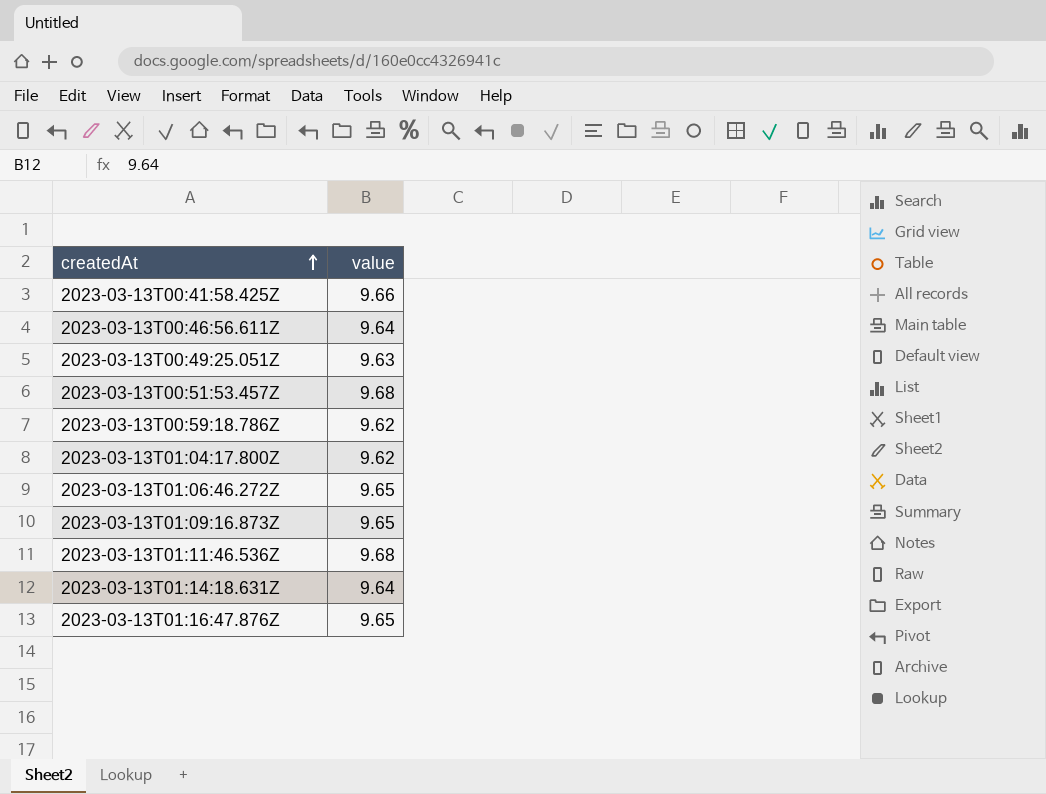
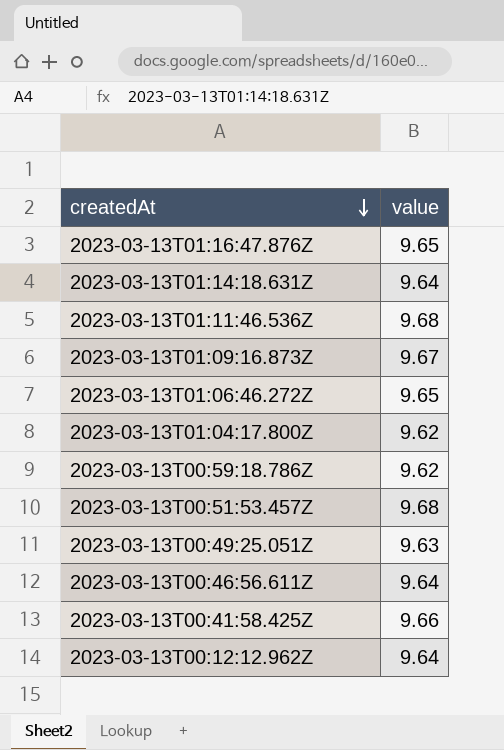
row order: createdAt ascending -> createdAt descending
2023-03-13T01:09:16.873Z | value: 9.65 -> 9.67
row 2023-03-13T00:12:12.962Z: none -> 9.64

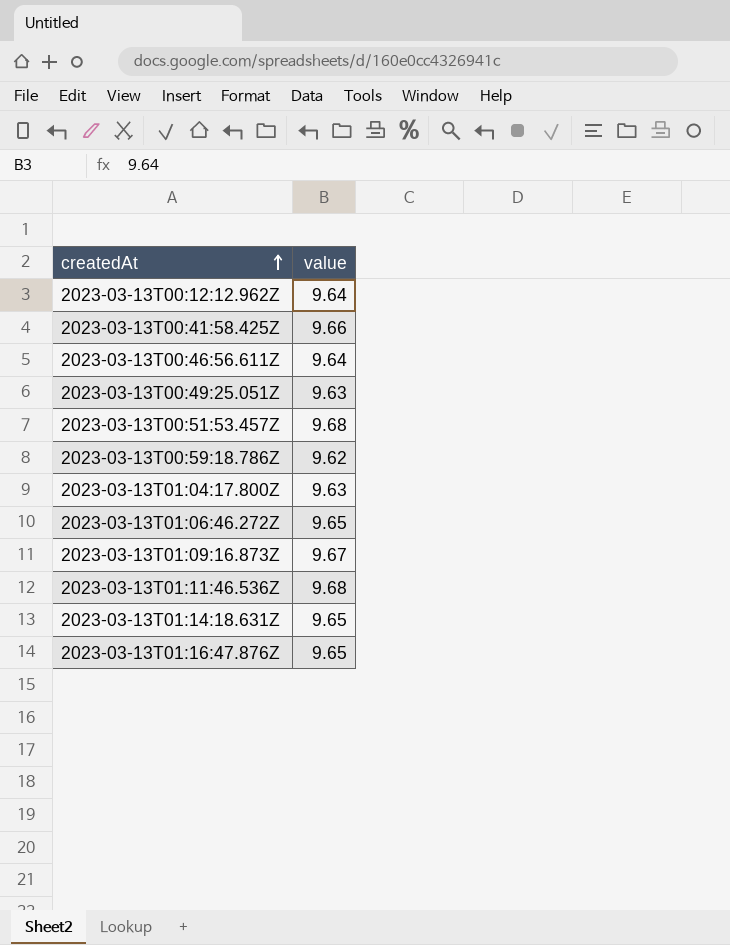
row order: createdAt descending -> createdAt ascending
2023-03-13T01:04:17.800Z | value: 9.62 -> 9.63
2023-03-13T01:14:18.631Z | value: 9.64 -> 9.65

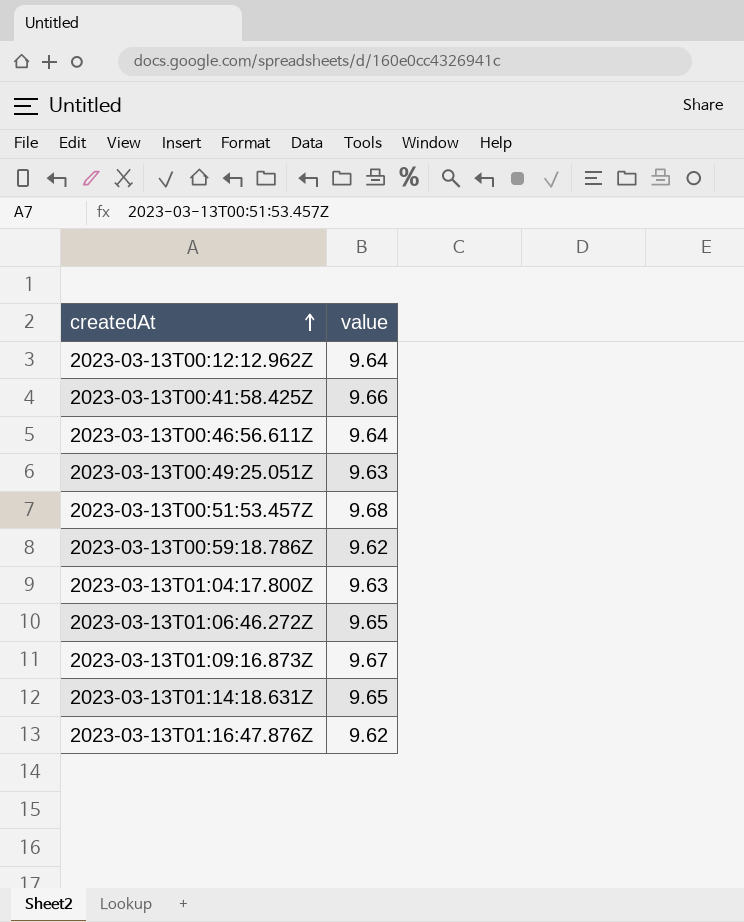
row 2023-03-13T01:11:46.536Z: 9.68 -> none
2023-03-13T01:16:47.876Z | value: 9.65 -> 9.62

